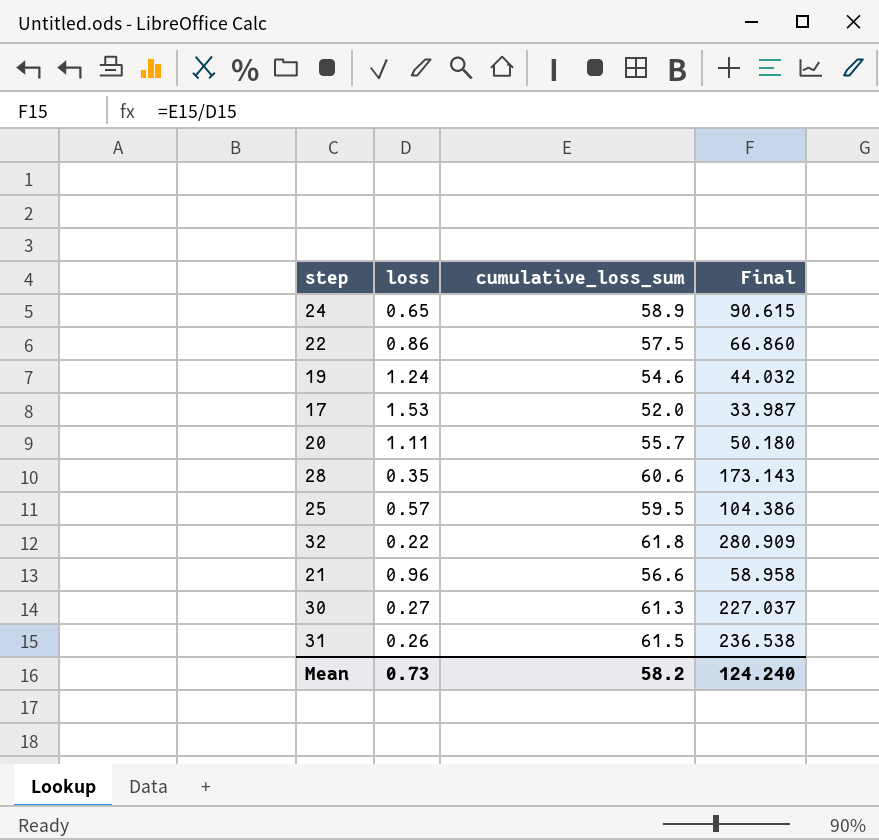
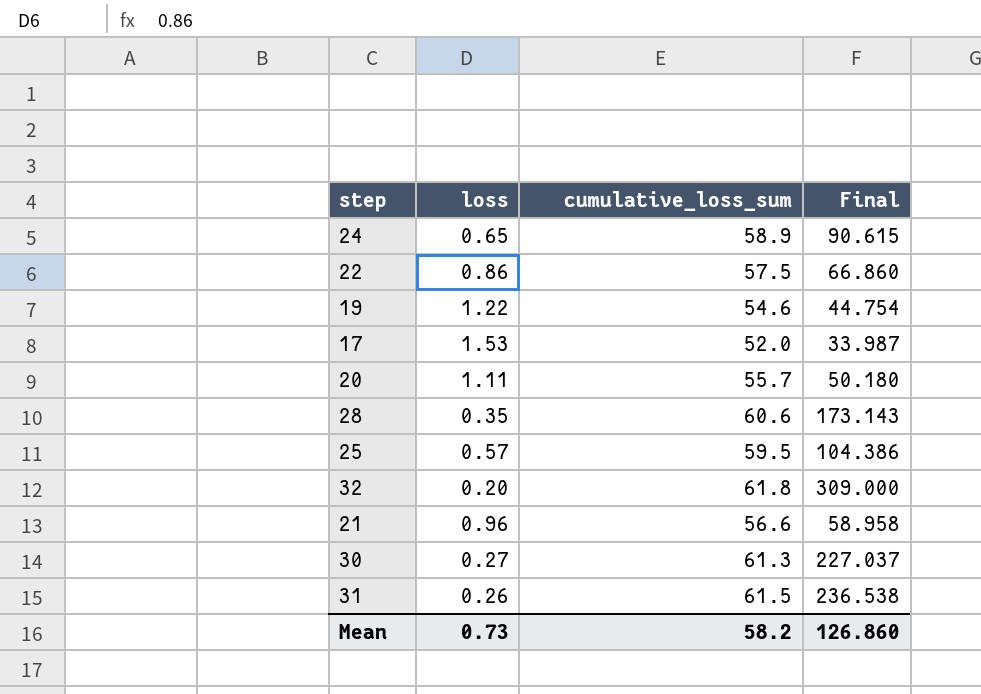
19 | loss: 1.24 -> 1.22
19 | Final: 44.032 -> 44.754
32 | loss: 0.22 -> 0.20
32 | Final: 280.909 -> 309.000
Mean | Final: 124.240 -> 126.860

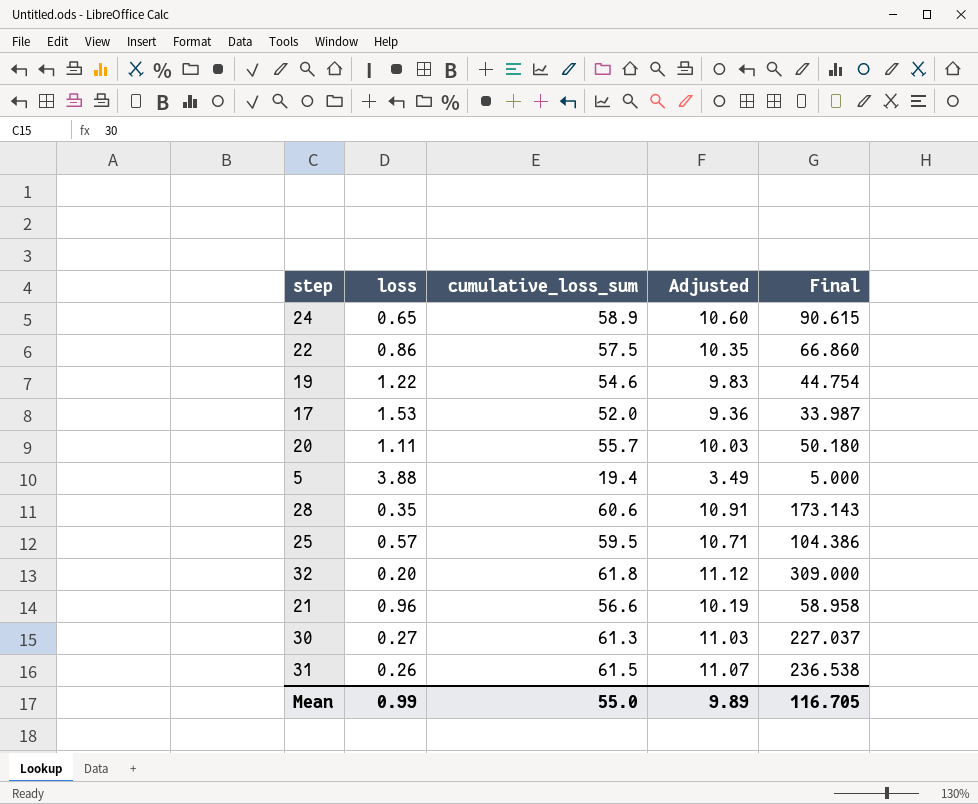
column Adjusted | formula: none -> [cumulative_loss_sum] * 0.18
row 5: none -> 3.88 | 19.4 | 3.49 | 5.000
Mean | loss: 0.73 -> 0.99
Mean | cumulative_loss_sum: 58.2 -> 55.0
Mean | Final: 126.860 -> 116.705

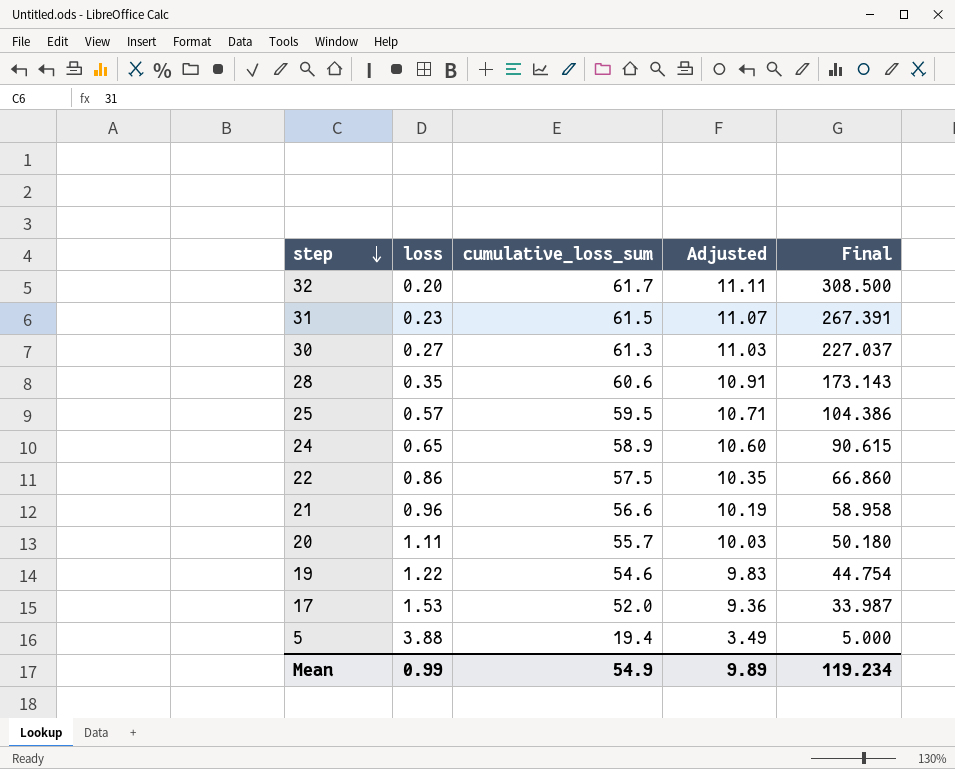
row order: none -> step descending
32 | cumulative_loss_sum: 61.8 -> 61.7
32 | Adjusted: 11.12 -> 11.11
32 | Final: 309.000 -> 308.500
31 | loss: 0.26 -> 0.23
31 | Final: 236.538 -> 267.391
Mean | cumulative_loss_sum: 55.0 -> 54.9
Mean | Final: 116.705 -> 119.234

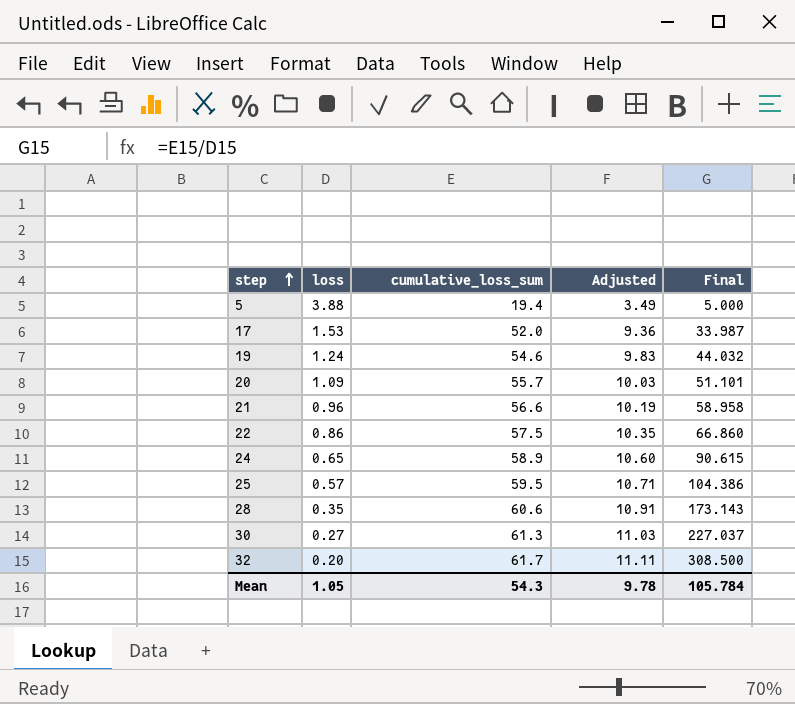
row order: step descending -> step ascending
row 31: 0.23 | 61.5 | 11.07 | 267.391 -> none
19 | loss: 1.22 -> 1.24
19 | Final: 44.754 -> 44.032
20 | loss: 1.11 -> 1.09
20 | Final: 50.180 -> 51.101
Mean | loss: 0.99 -> 1.05
Mean | cumulative_loss_sum: 54.9 -> 54.3
Mean | Adjusted: 9.89 -> 9.78
Mean | Final: 119.234 -> 105.784

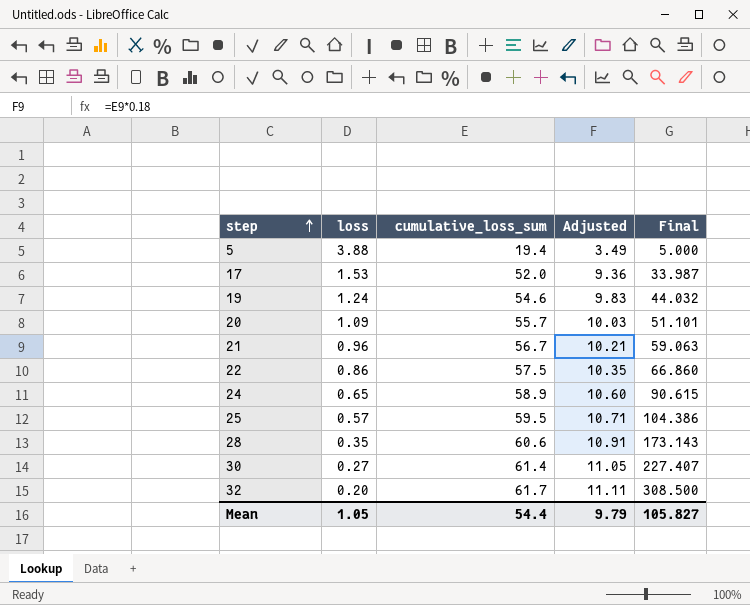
21 | cumulative_loss_sum: 56.6 -> 56.7
21 | Adjusted: 10.19 -> 10.21
21 | Final: 58.958 -> 59.063
30 | cumulative_loss_sum: 61.3 -> 61.4
30 | Adjusted: 11.03 -> 11.05
30 | Final: 227.037 -> 227.407
Mean | cumulative_loss_sum: 54.3 -> 54.4
Mean | Adjusted: 9.78 -> 9.79
Mean | Final: 105.784 -> 105.827

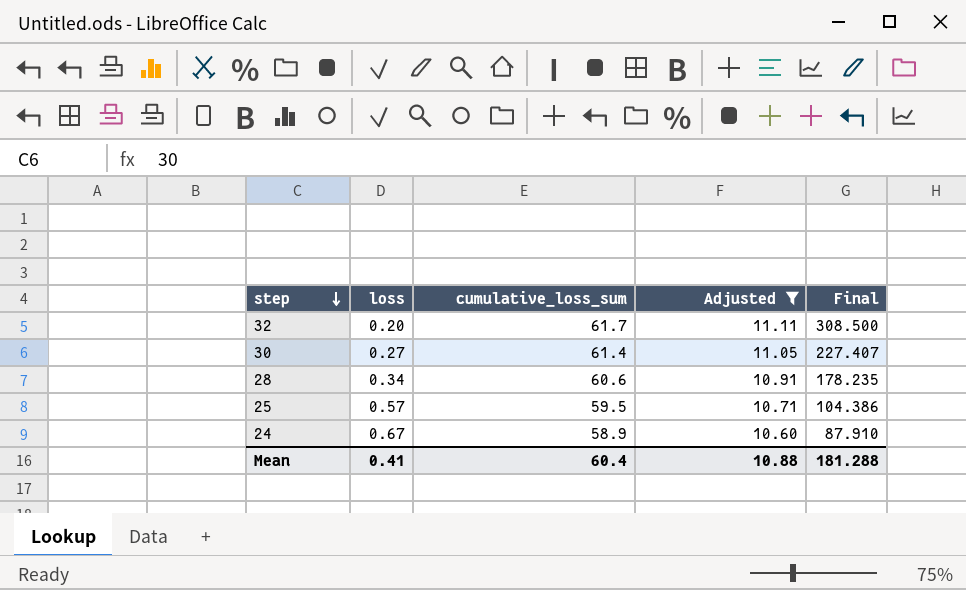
filter: none -> Adjusted >= 10.60
row order: step ascending -> step descending
28 | loss: 0.35 -> 0.34
28 | Final: 173.143 -> 178.235
24 | loss: 0.65 -> 0.67
24 | Final: 90.615 -> 87.910
Mean | loss: 1.05 -> 0.41
Mean | cumulative_loss_sum: 54.4 -> 60.4
Mean | Adjusted: 9.79 -> 10.88
Mean | Final: 105.827 -> 181.288

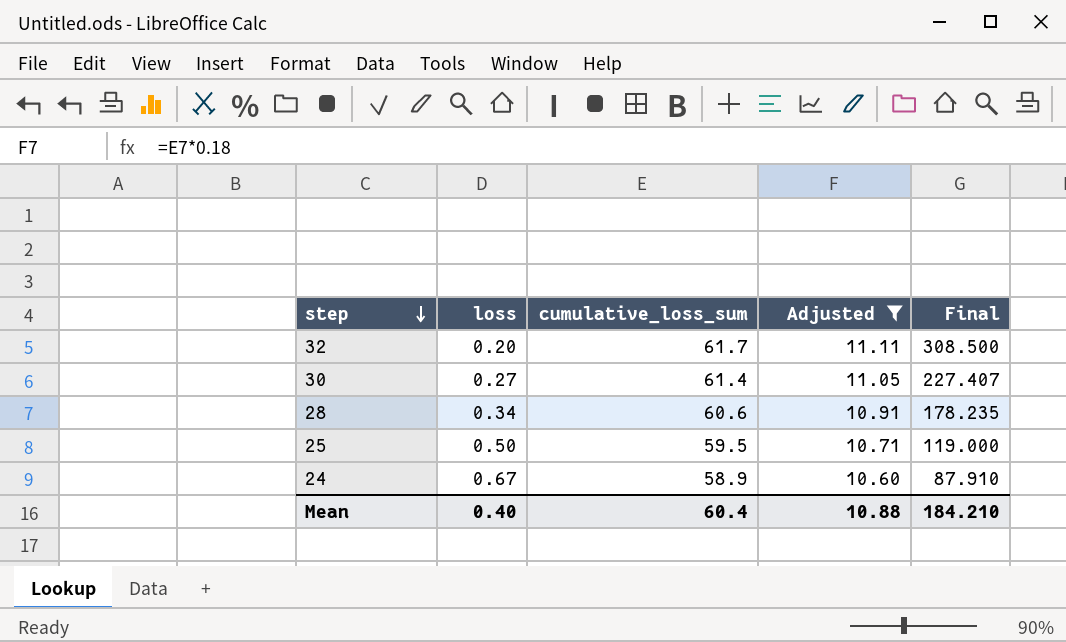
25 | loss: 0.57 -> 0.50
25 | Final: 104.386 -> 119.000
Mean | loss: 0.41 -> 0.40
Mean | Final: 181.288 -> 184.210

